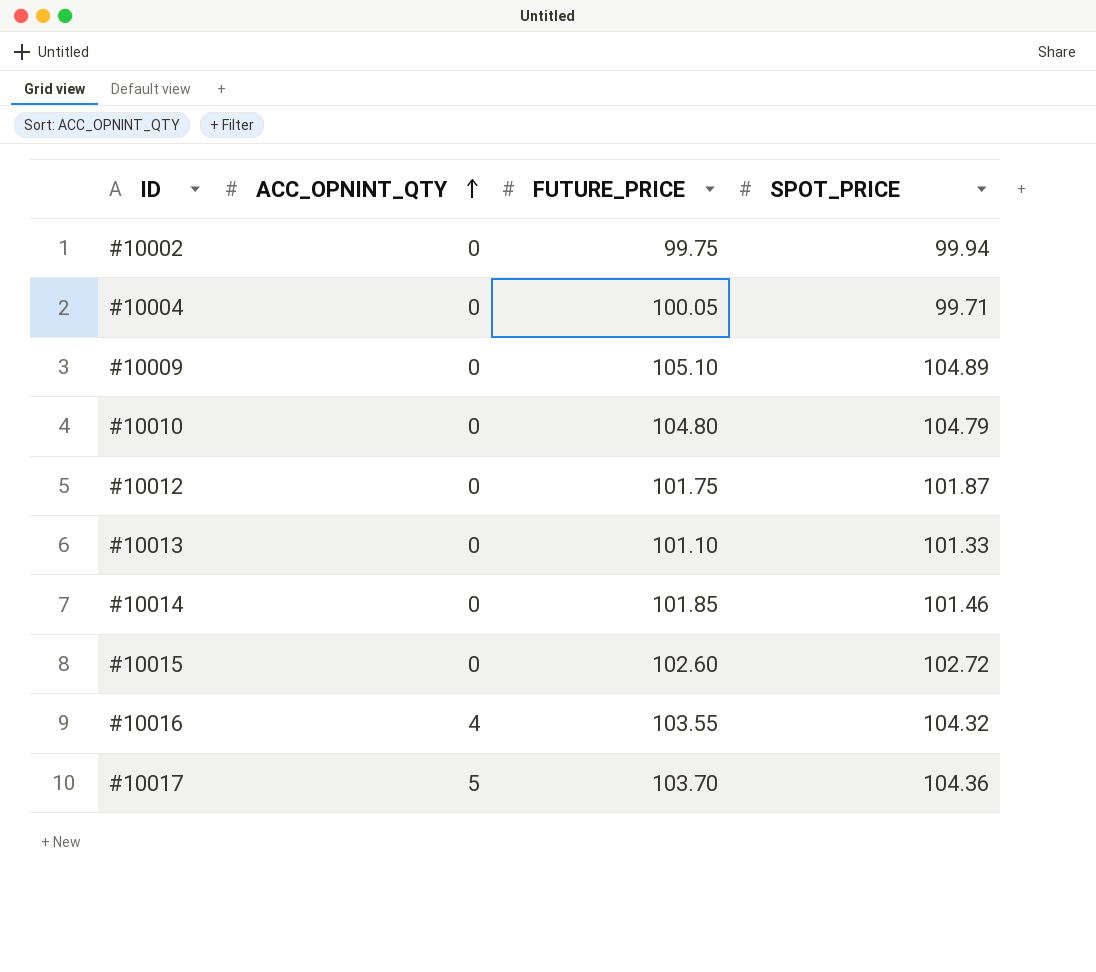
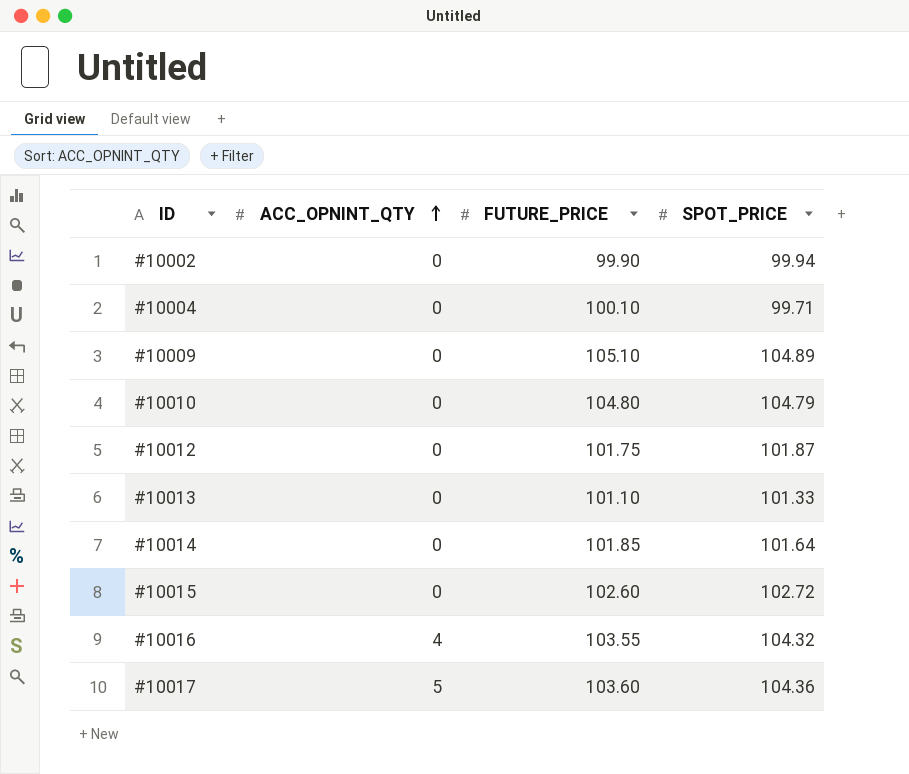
#10002 | FUTURE_PRICE: 99.75 -> 99.90
#10004 | FUTURE_PRICE: 100.05 -> 100.10
#10014 | SPOT_PRICE: 101.46 -> 101.64
#10017 | FUTURE_PRICE: 103.70 -> 103.60

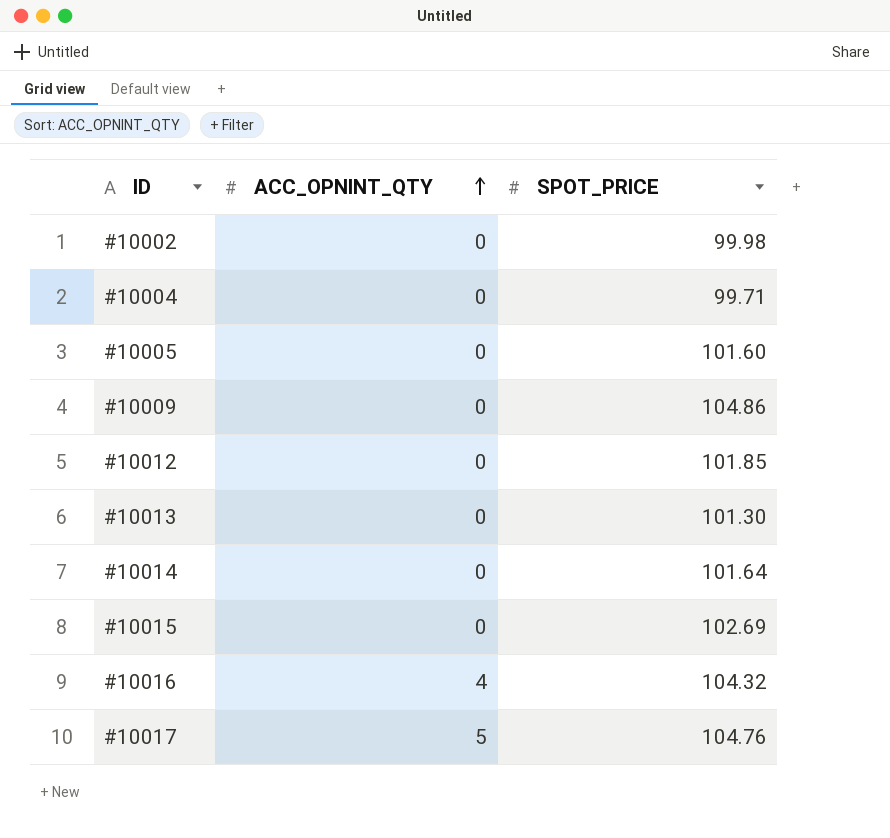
column FUTURE_PRICE | position: 3 -> none
row #10010: 0 | 104.80 | 104.79 -> none
#10002 | SPOT_PRICE: 99.94 -> 99.98
row #10005: none -> 0 | 101.60
#10009 | SPOT_PRICE: 104.89 -> 104.86
#10012 | SPOT_PRICE: 101.87 -> 101.85
#10013 | SPOT_PRICE: 101.33 -> 101.30
#10015 | SPOT_PRICE: 102.72 -> 102.69
#10017 | SPOT_PRICE: 104.36 -> 104.76

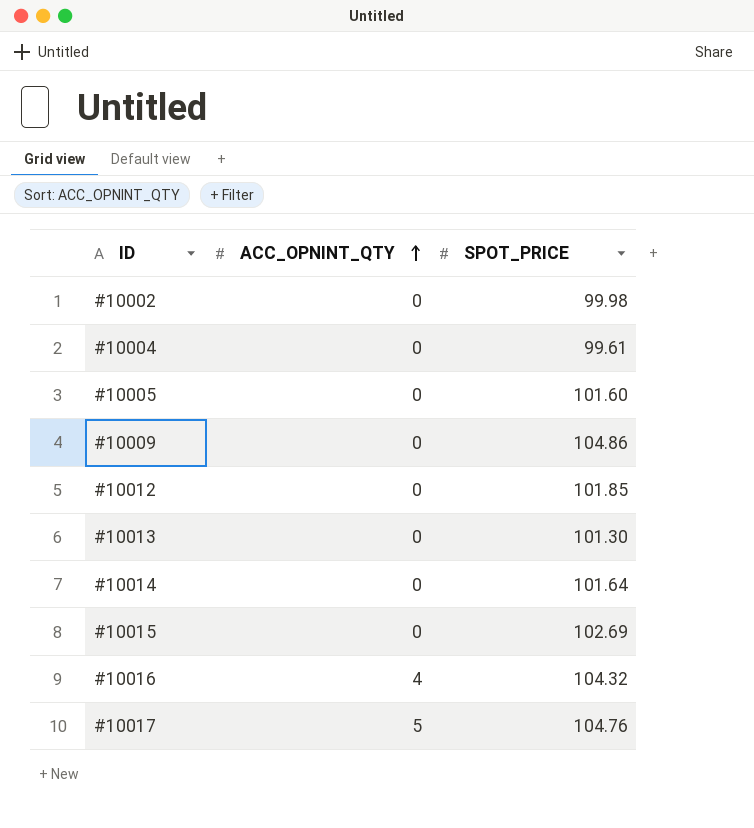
#10004 | SPOT_PRICE: 99.71 -> 99.61

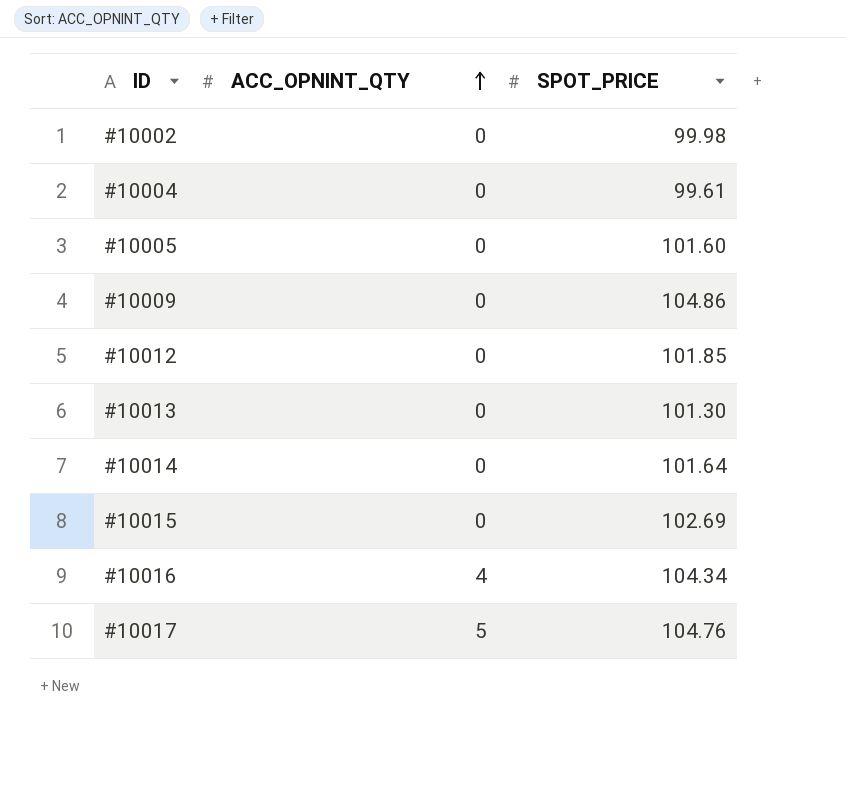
#10016 | SPOT_PRICE: 104.32 -> 104.34

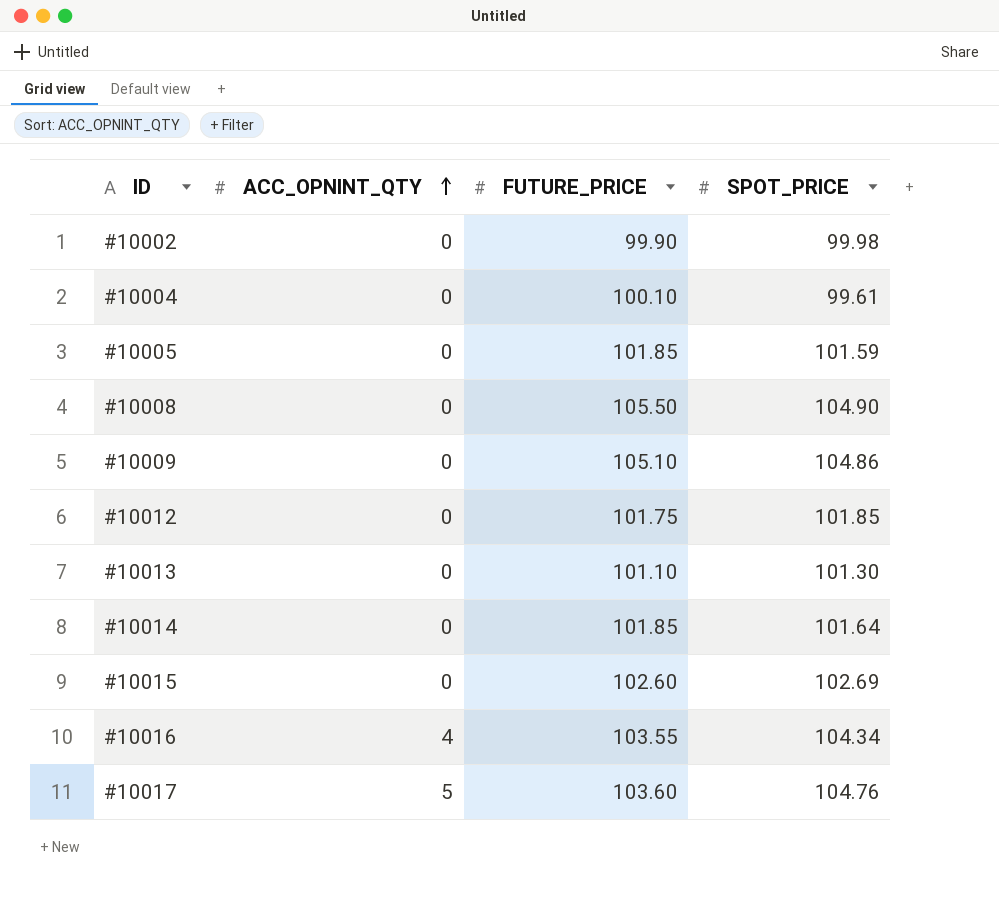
column FUTURE_PRICE | position: none -> 3
#10005 | SPOT_PRICE: 101.60 -> 101.59
row #10008: none -> 0 | 105.50 | 104.90

